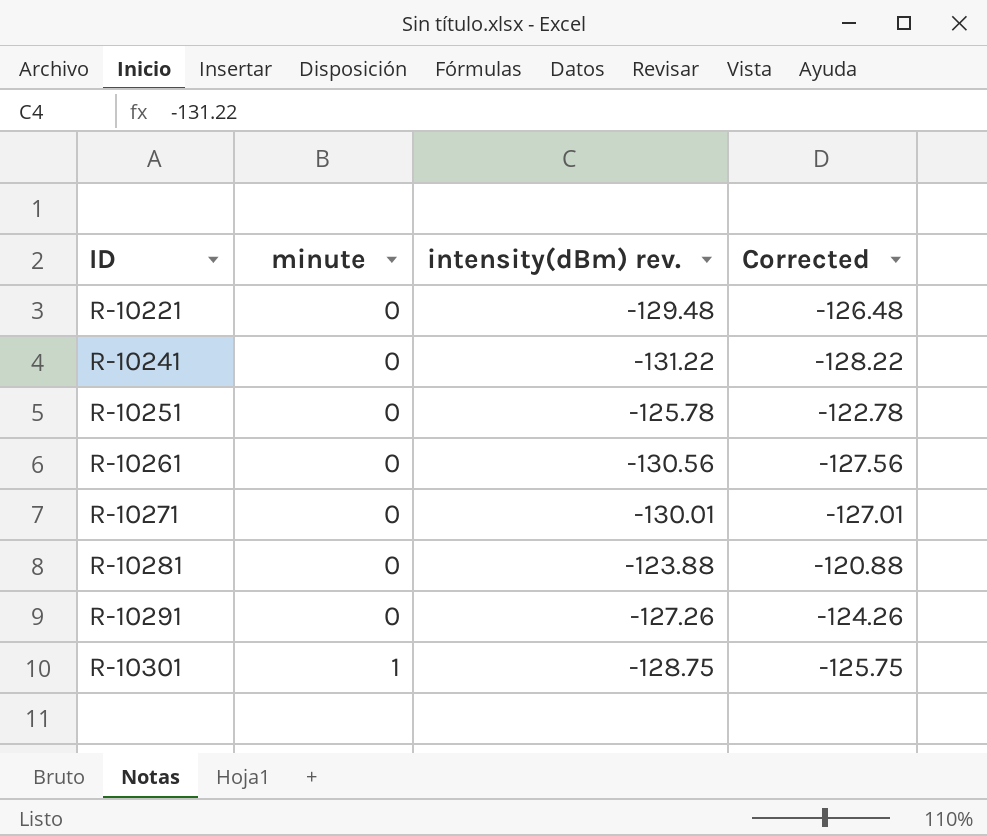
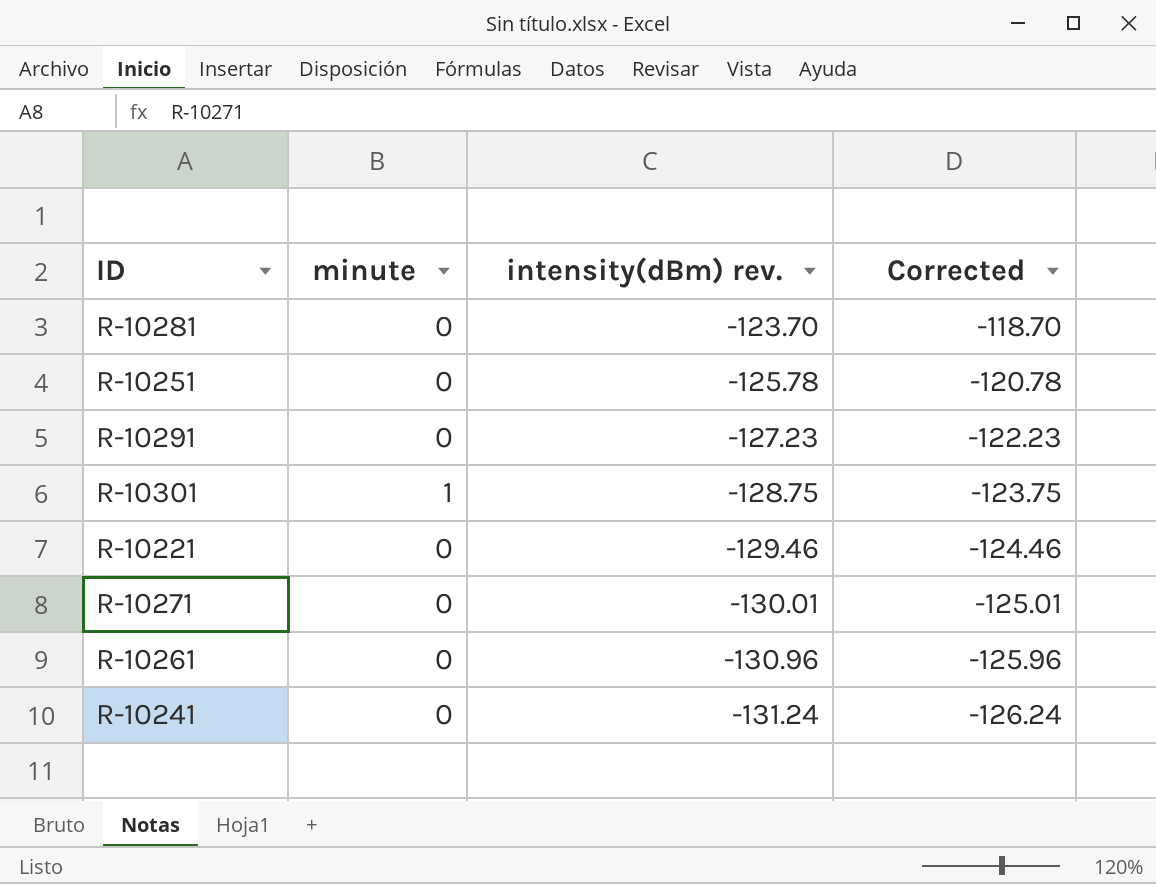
row order: ID ascending -> intensity(dBm) rev. descending
column Corrected | formula: [intensity(dBm) rev.] + 3 -> [intensity(dBm) rev.] + 5
R-10281 | intensity(dBm) rev.: -123.88 -> -123.70
R-10291 | intensity(dBm) rev.: -127.26 -> -127.23
R-10221 | intensity(dBm) rev.: -129.48 -> -129.46
R-10261 | intensity(dBm) rev.: -130.56 -> -130.96
R-10241 | intensity(dBm) rev.: -131.22 -> -131.24

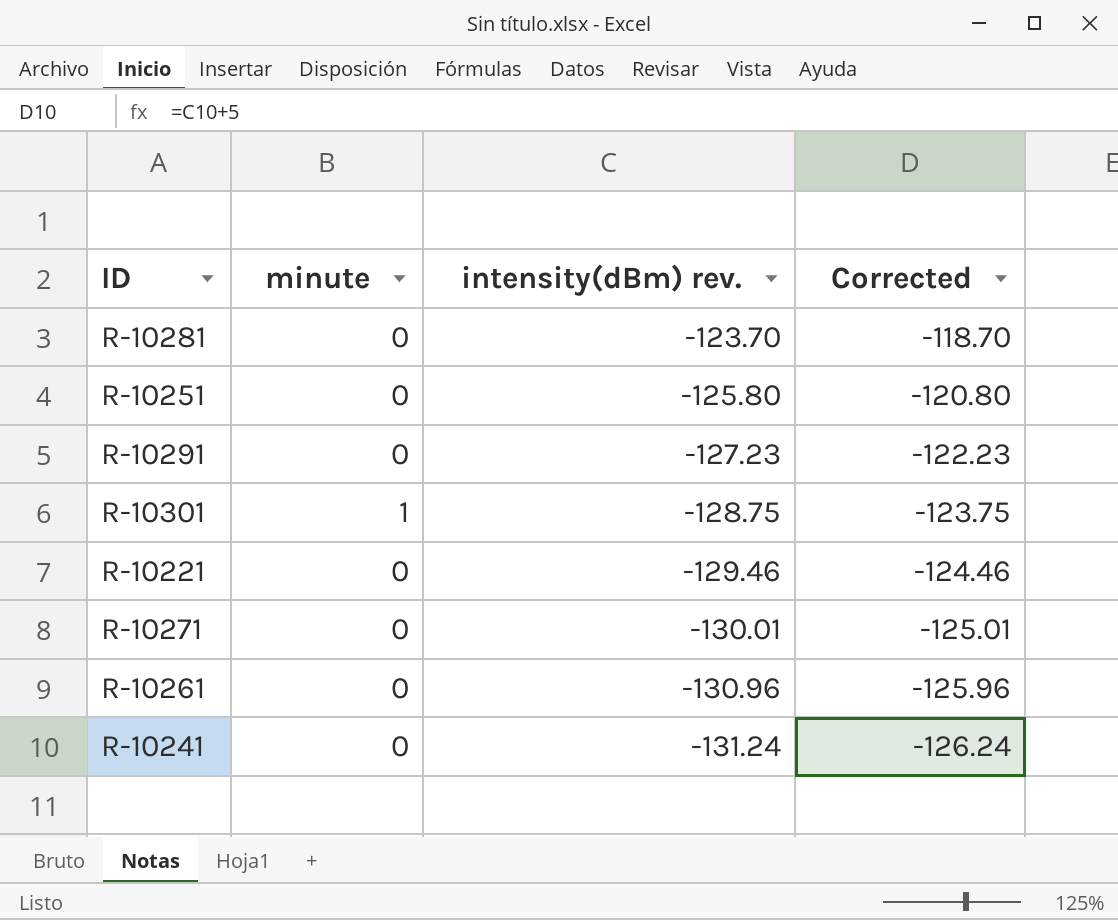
R-10251 | intensity(dBm) rev.: -125.78 -> -125.80
R-10251 | Corrected: -120.78 -> -120.80

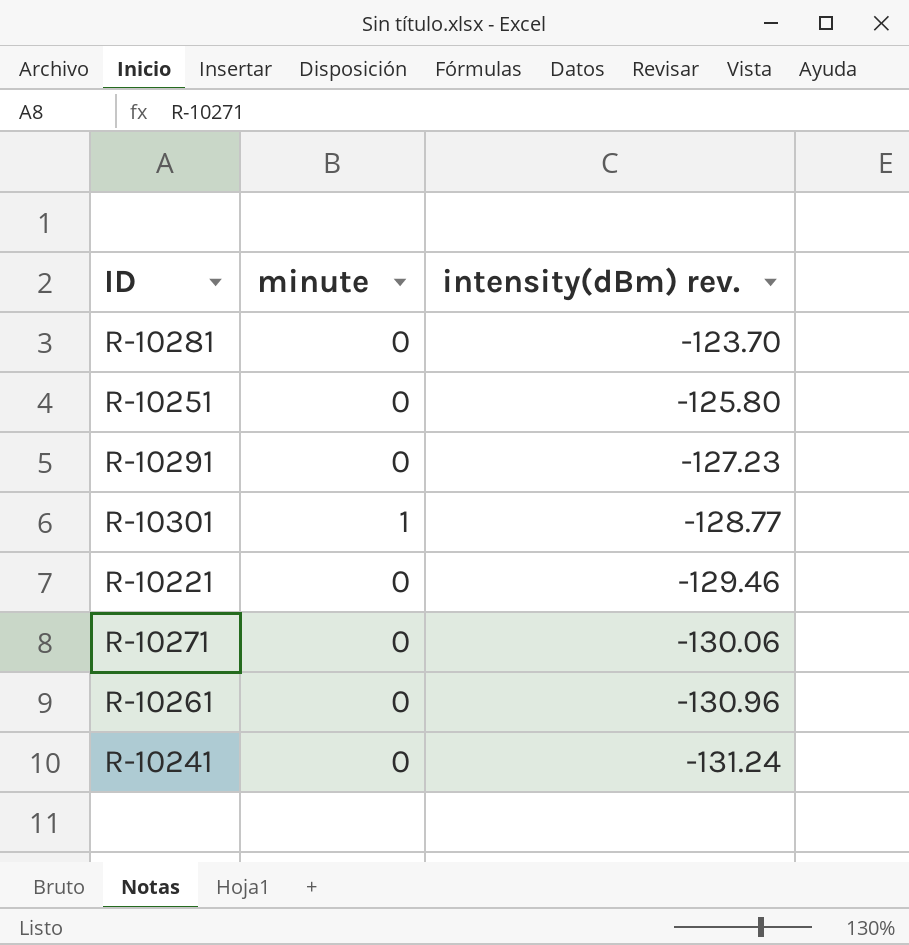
column Corrected | formula: [intensity(dBm) rev.] + 5 -> none
R-10301 | intensity(dBm) rev.: -128.75 -> -128.77
R-10271 | intensity(dBm) rev.: -130.01 -> -130.06

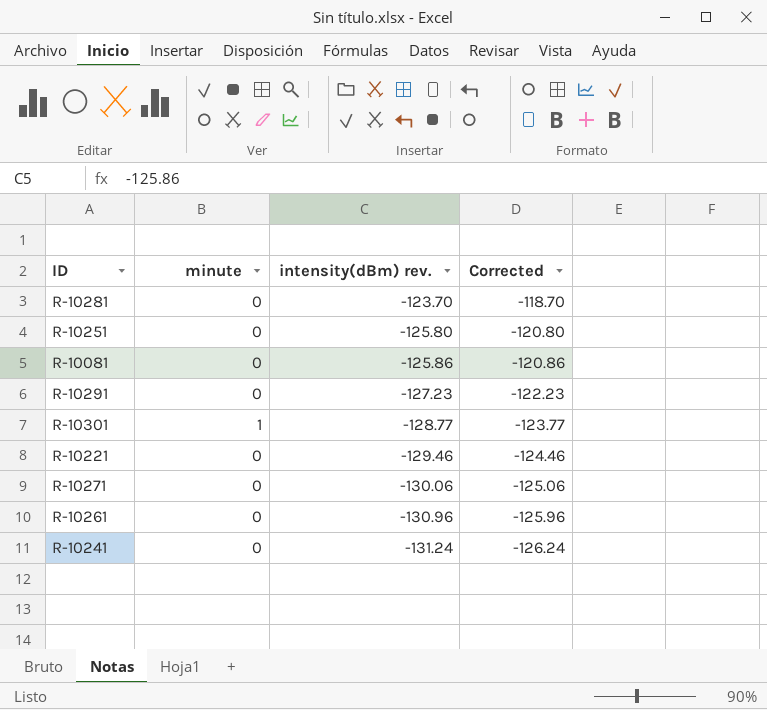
column Corrected | formula: none -> [intensity(dBm) rev.] + 5
row R-10081: none -> 0 | -125.86 | -120.86

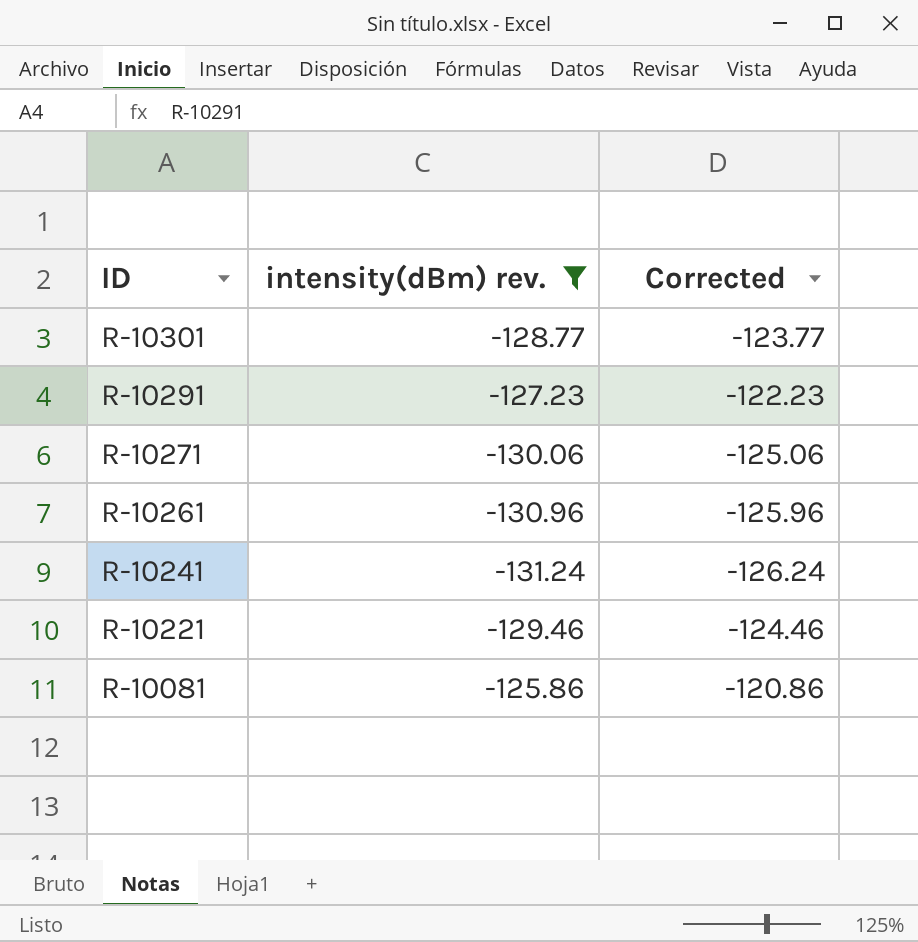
filter: none -> intensity(dBm) rev. <= -125.86
row order: intensity(dBm) rev. descending -> ID descending
column minute | position: 2 -> none

